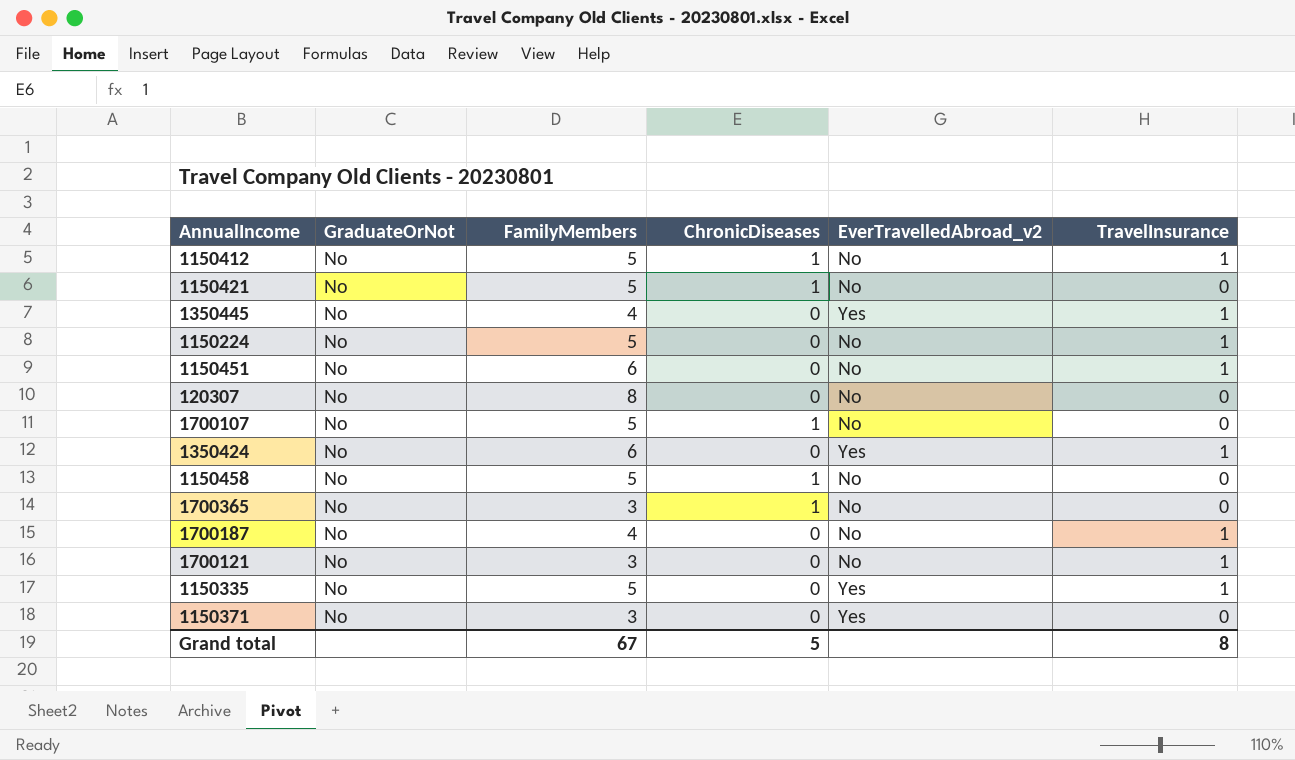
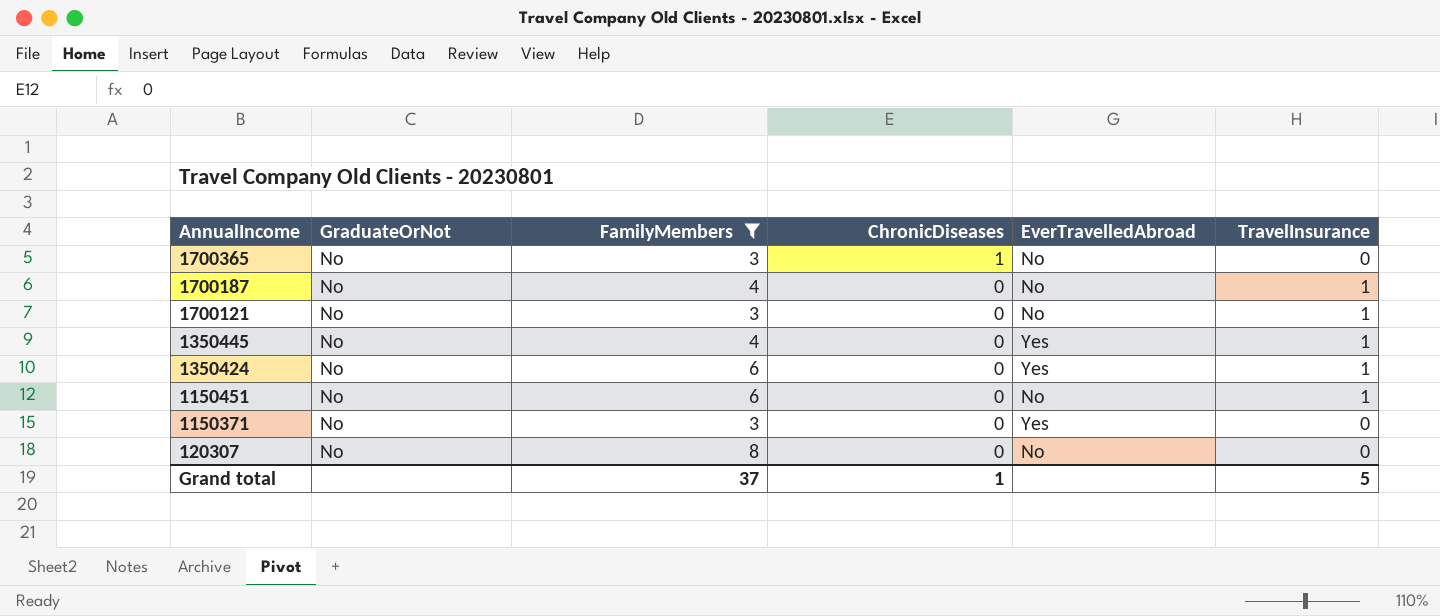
filter: none -> FamilyMembers != 5
row order: none -> AnnualIncome descending
column name: EverTravelledAbroad_v2 -> EverTravelledAbroad
Grand total | FamilyMembers: 67 -> 37
Grand total | ChronicDiseases: 5 -> 1
Grand total | TravelInsurance: 8 -> 5

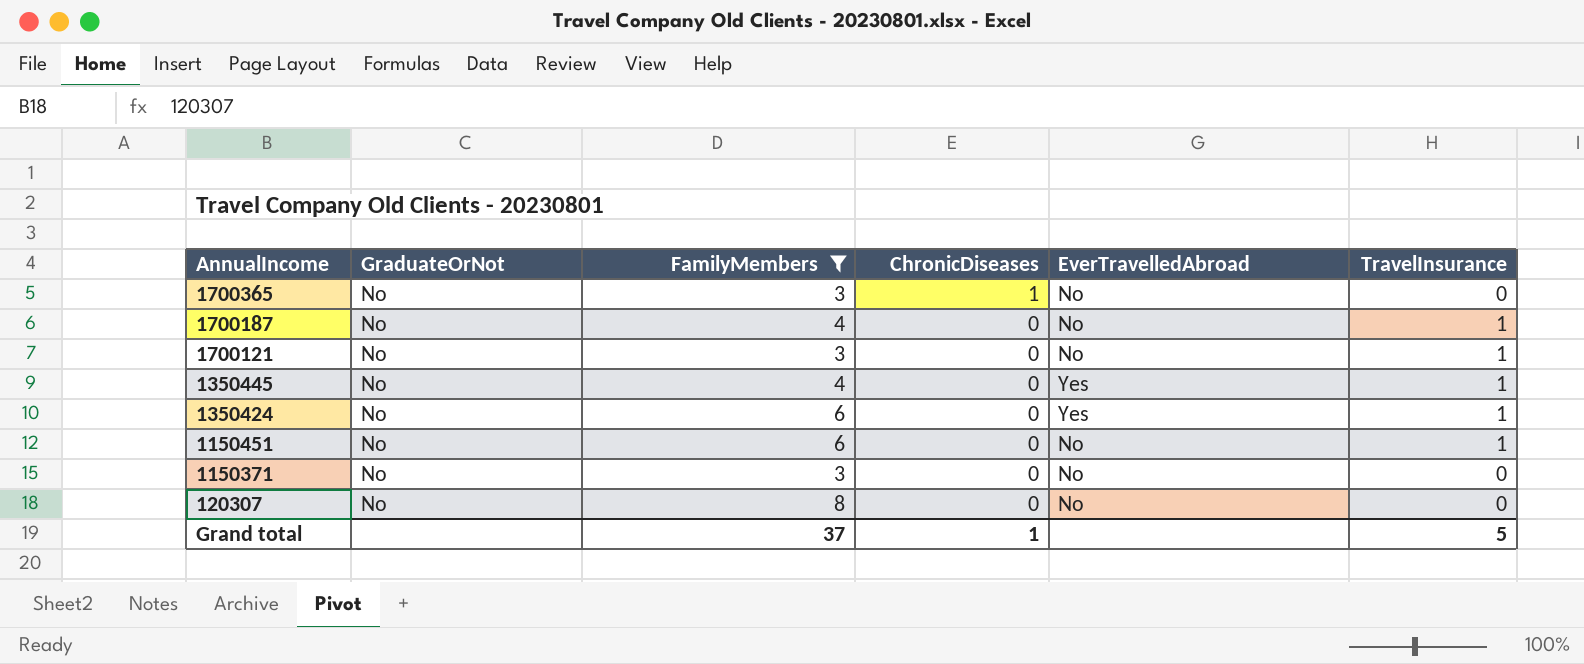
1150371 | EverTravelledAbroad: Yes -> No

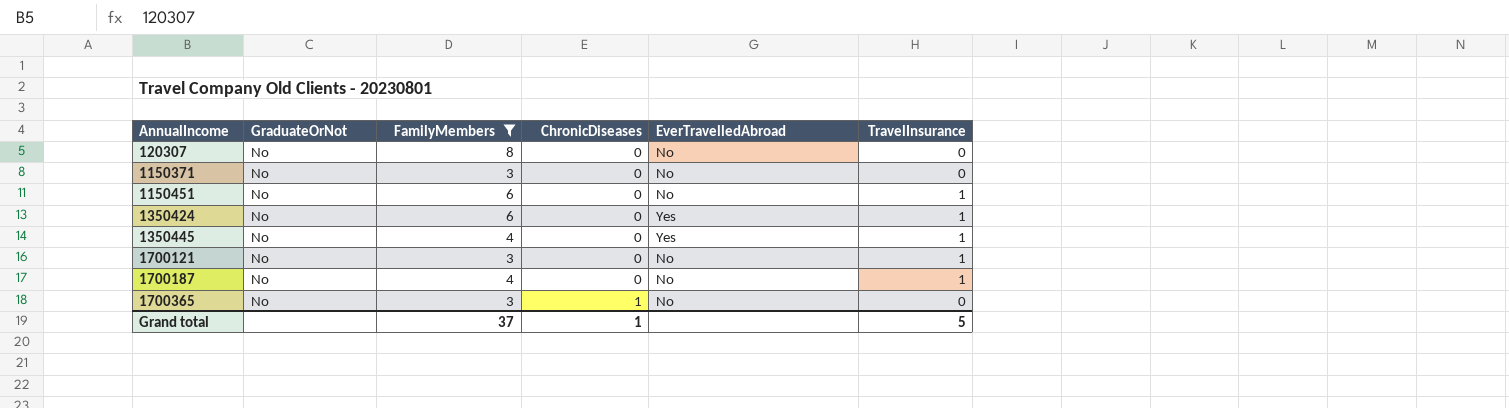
row order: AnnualIncome descending -> AnnualIncome ascending

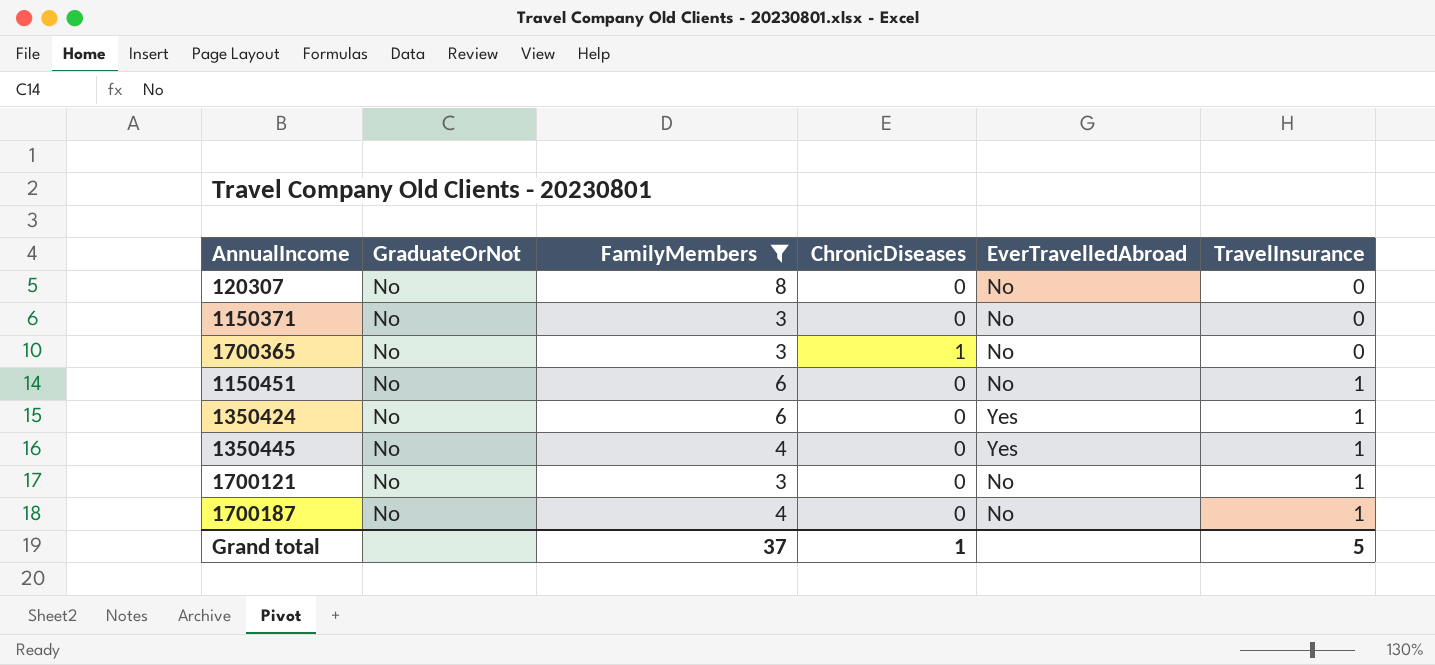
row order: AnnualIncome ascending -> TravelInsurance ascending

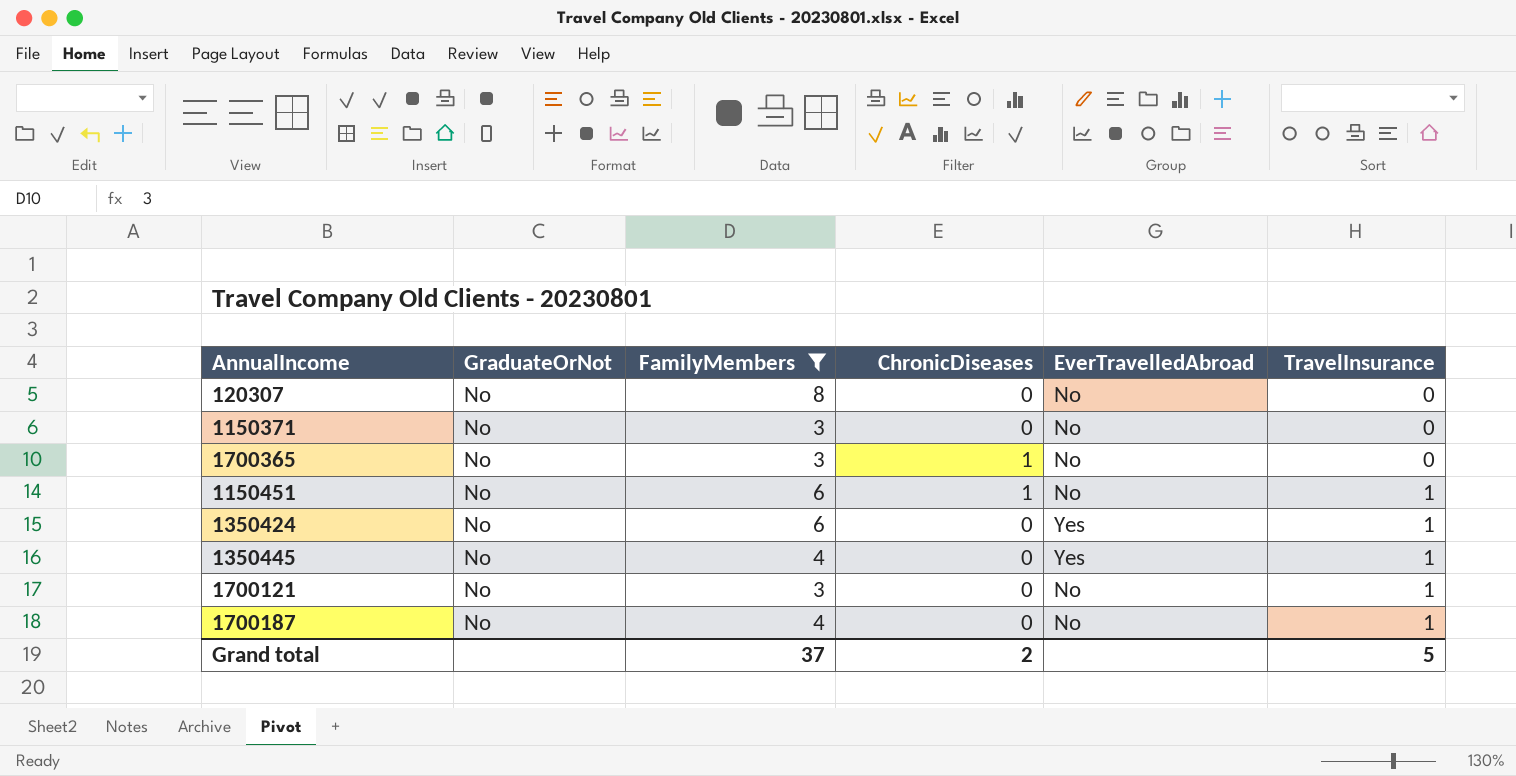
1150451 | ChronicDiseases: 0 -> 1
Grand total | ChronicDiseases: 1 -> 2

